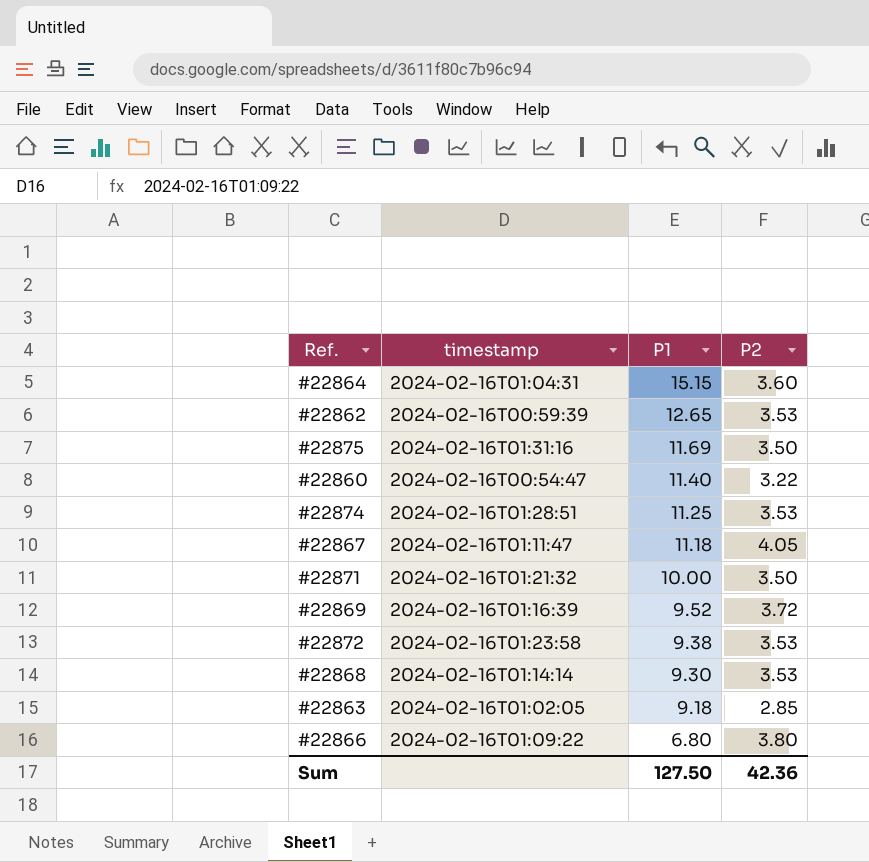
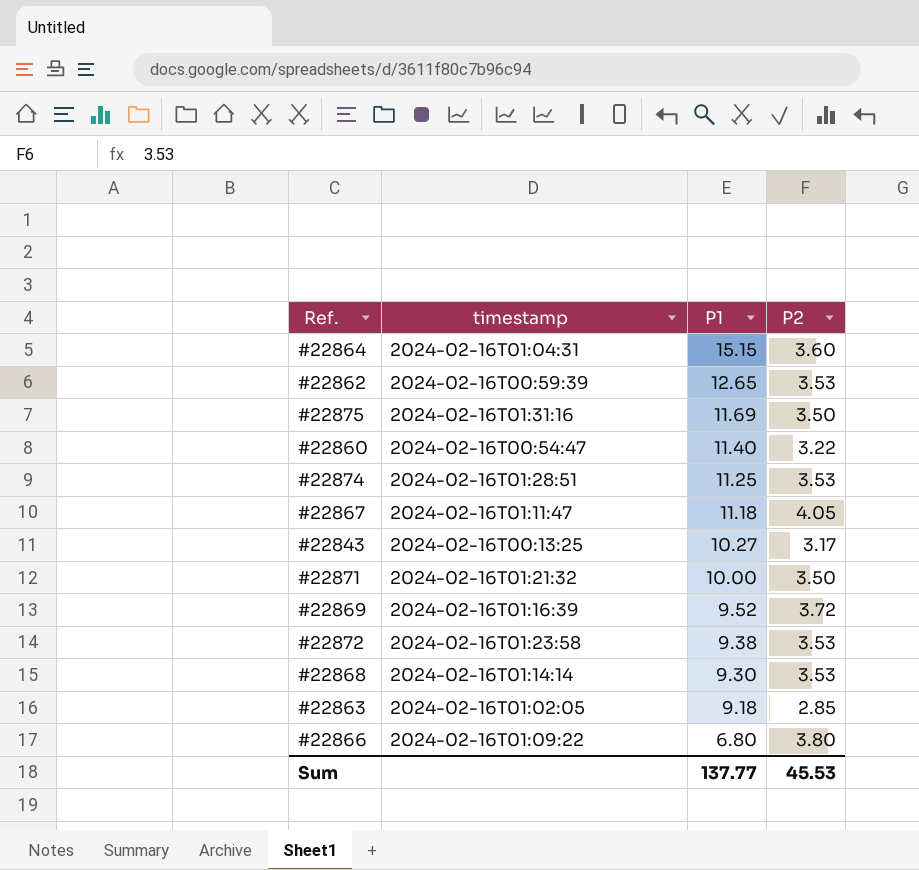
row #22843: none -> 2024-02-16T00:13:25 | 10.27 | 3.17
Sum | P1: 127.50 -> 137.77
Sum | P2: 42.36 -> 45.53

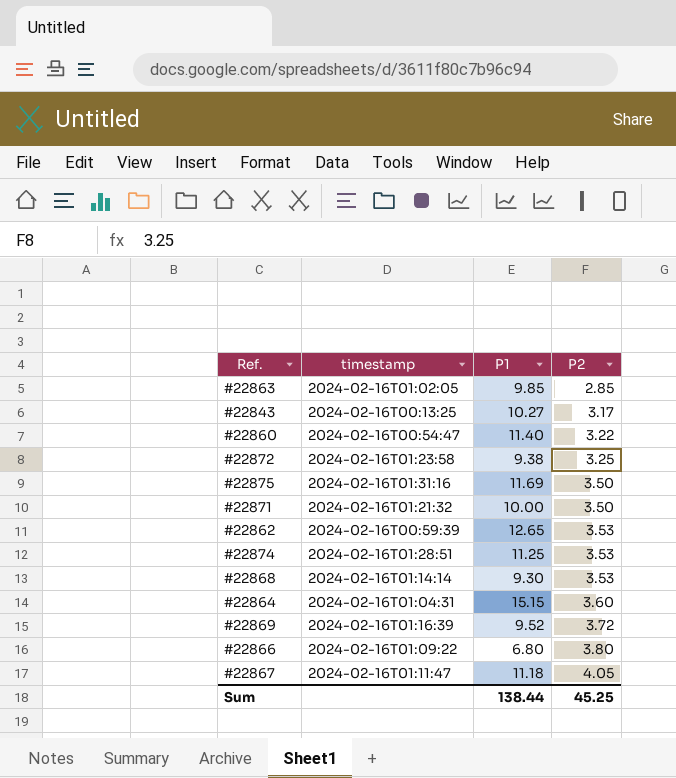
row order: P1 descending -> P2 ascending
#22863 | P1: 9.18 -> 9.85
#22872 | P2: 3.53 -> 3.25
Sum | P1: 137.77 -> 138.44
Sum | P2: 45.53 -> 45.25

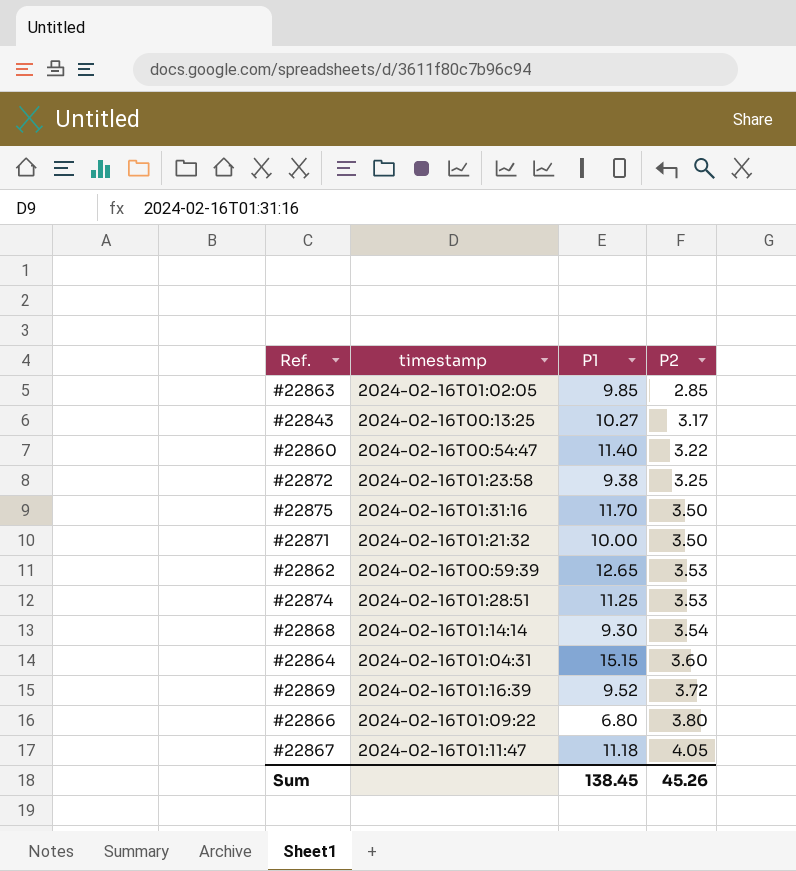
#22875 | P1: 11.69 -> 11.70
#22868 | P2: 3.53 -> 3.54
Sum | P1: 138.44 -> 138.45
Sum | P2: 45.25 -> 45.26

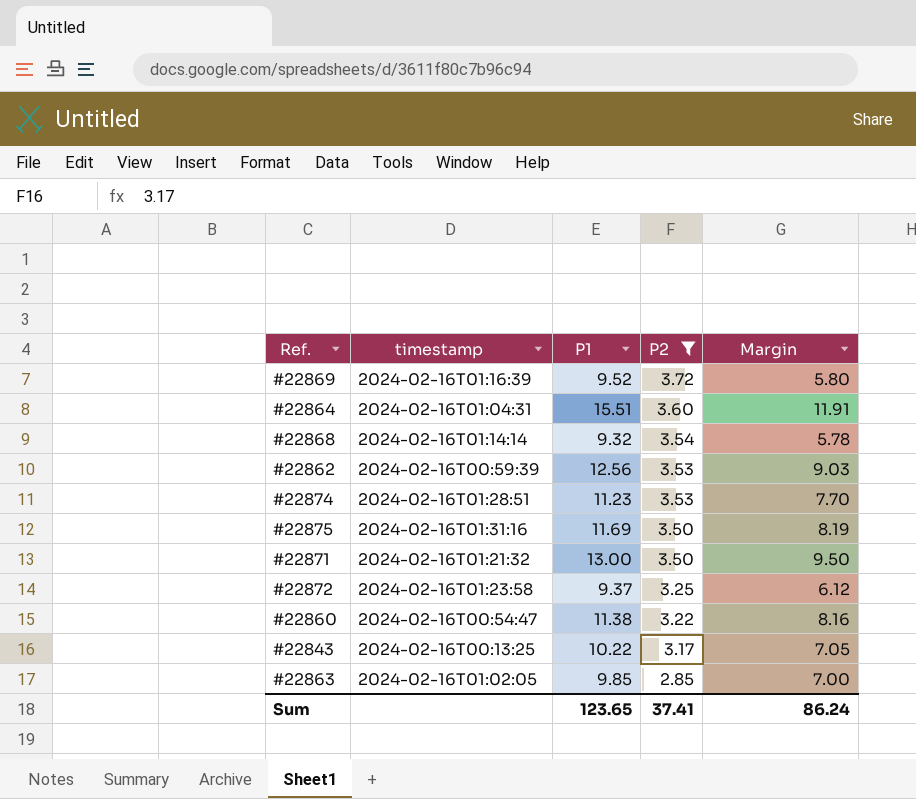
filter: none -> P2 <= 3.72
row order: P2 ascending -> P2 descending
column Margin | formula: none -> [P1] - [P2]
#22864 | P1: 15.15 -> 15.51
#22868 | P1: 9.30 -> 9.32
#22862 | P1: 12.65 -> 12.56
#22874 | P1: 11.25 -> 11.23
#22875 | P1: 11.70 -> 11.69
#22871 | P1: 10.00 -> 13.00
#22872 | P1: 9.38 -> 9.37
#22860 | P1: 11.40 -> 11.38
#22843 | P1: 10.27 -> 10.22
Sum | P1: 138.45 -> 123.65
Sum | P2: 45.26 -> 37.41

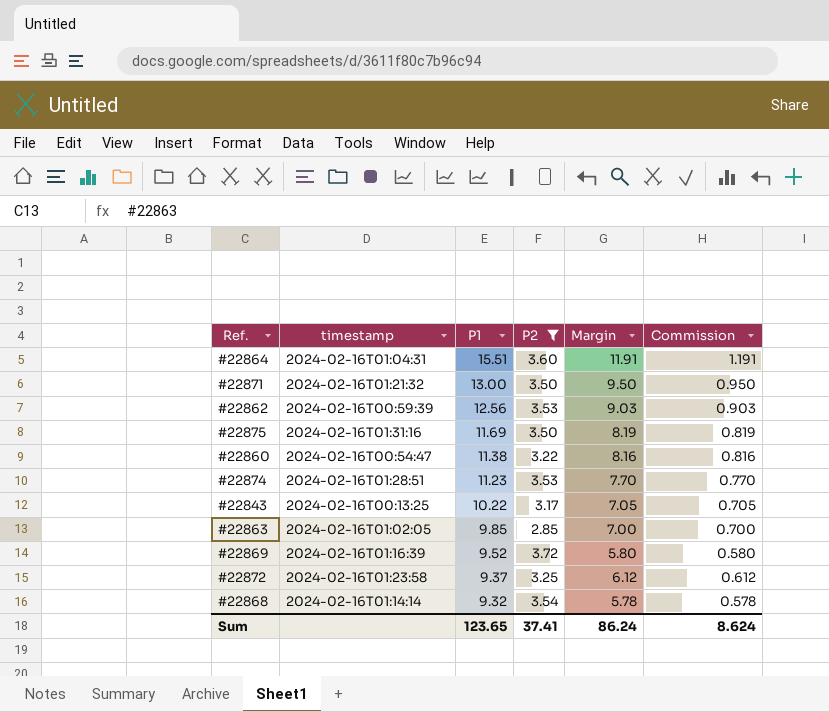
row order: P2 descending -> P1 descending
column Commission | formula: none -> [Margin] * 0.1

